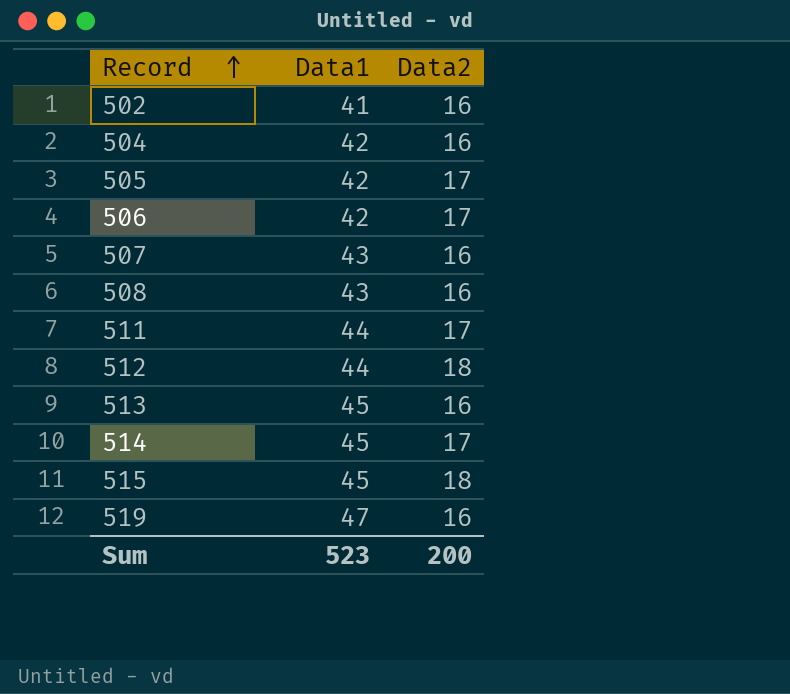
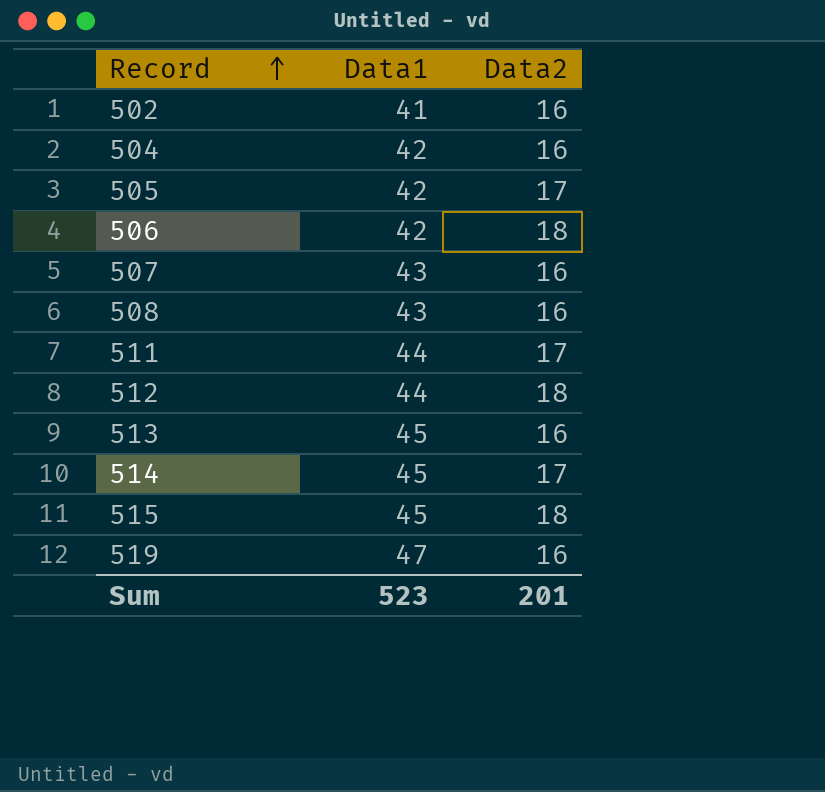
506 | Data2: 17 -> 18
Sum | Data2: 200 -> 201

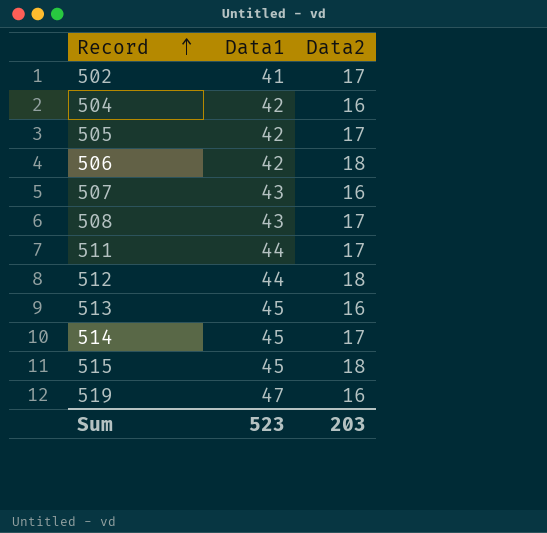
502 | Data2: 16 -> 17
508 | Data2: 16 -> 17
Sum | Data2: 201 -> 203

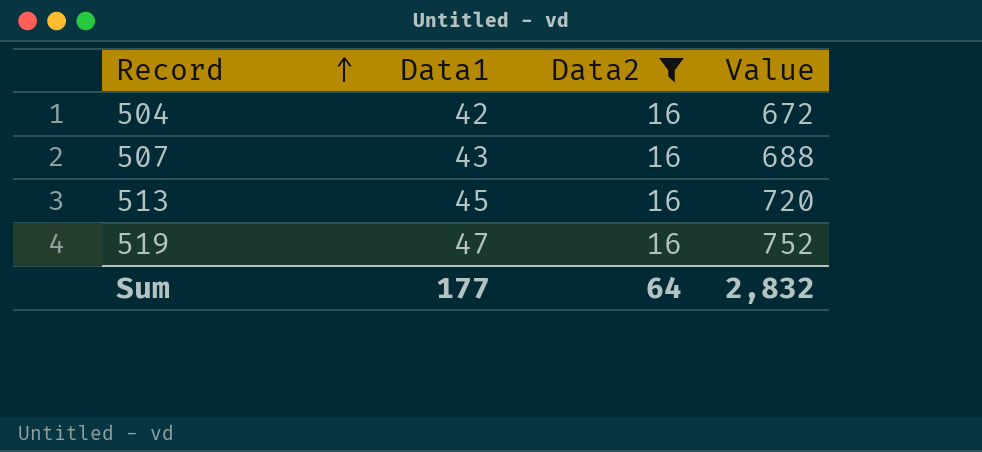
filter: none -> Data2 = 16
column Value | formula: none -> [Data1] * [Data2]
Sum | Data1: 523 -> 177
Sum | Data2: 203 -> 64

